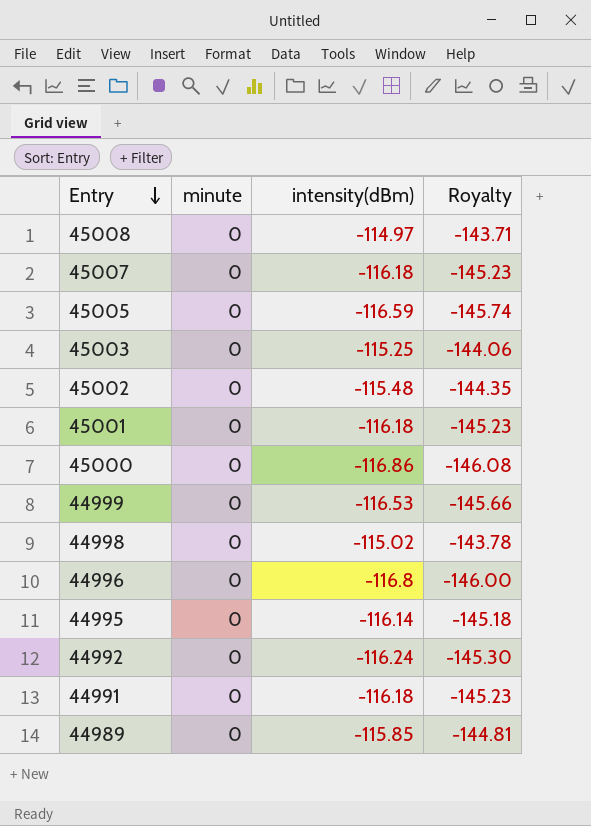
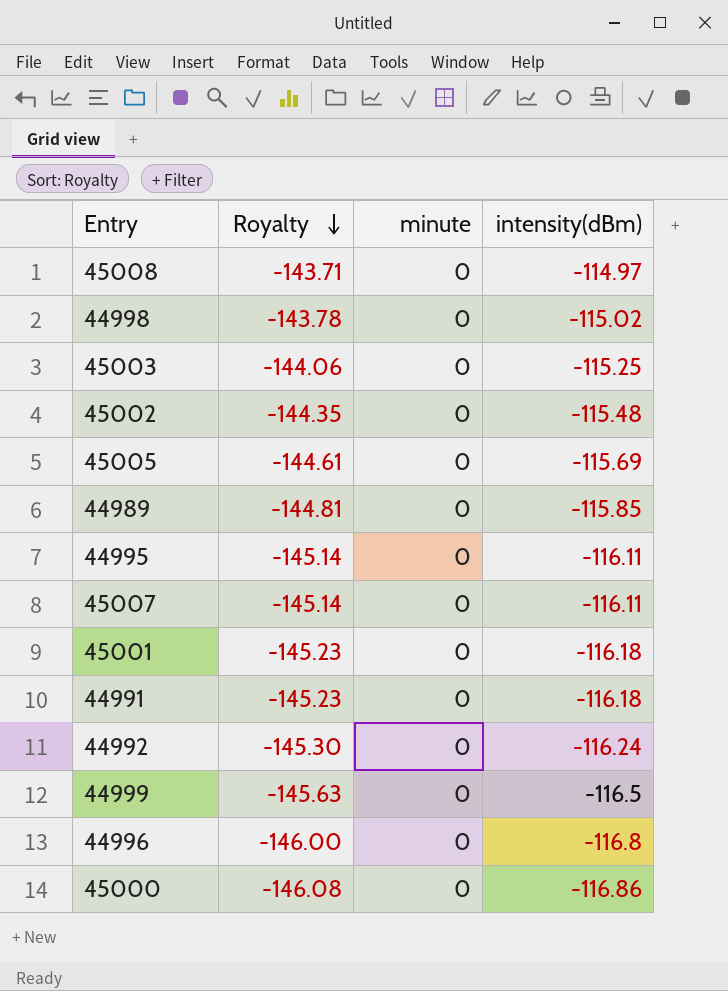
row order: Entry descending -> Royalty descending
column Royalty | position: 4 -> 2
45005 | Royalty: -145.74 -> -144.61
45005 | intensity(dBm): -116.59 -> -115.69
44995 | Royalty: -145.18 -> -145.14
44995 | intensity(dBm): -116.14 -> -116.11
45007 | Royalty: -145.23 -> -145.14
45007 | intensity(dBm): -116.18 -> -116.11
44999 | Royalty: -145.66 -> -145.63
44999 | intensity(dBm): -116.53 -> -116.5

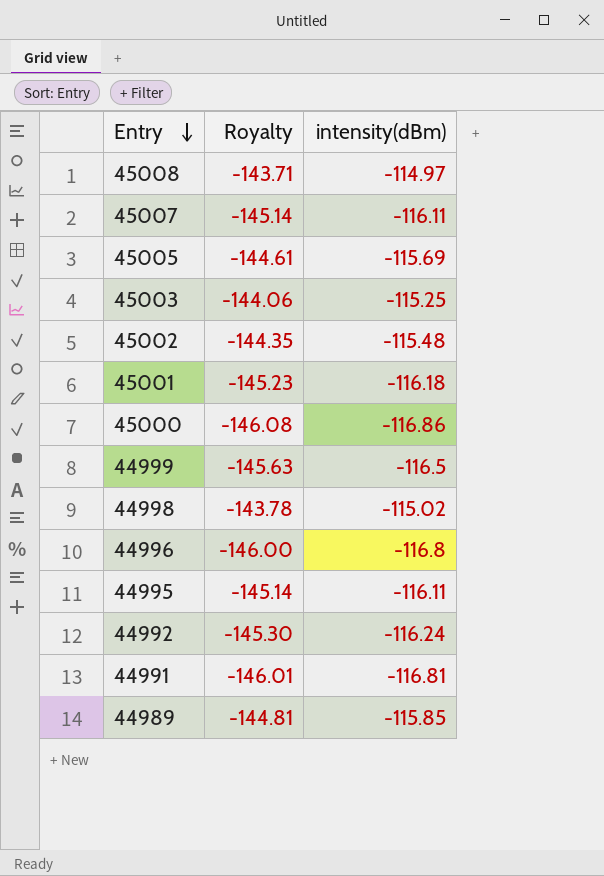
row order: Royalty descending -> Entry descending
column minute | position: 3 -> none
44991 | Royalty: -145.23 -> -146.01
44991 | intensity(dBm): -116.18 -> -116.81

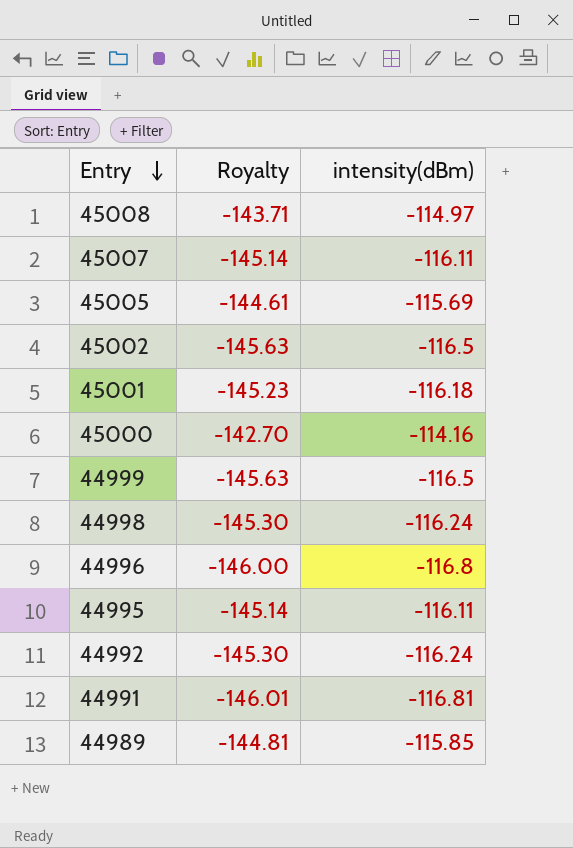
row 45003: -144.06 | -115.25 -> none
45002 | Royalty: -144.35 -> -145.63
45002 | intensity(dBm): -115.48 -> -116.5
45000 | Royalty: -146.08 -> -142.70
45000 | intensity(dBm): -116.86 -> -114.16
44998 | Royalty: -143.78 -> -145.30
44998 | intensity(dBm): -115.02 -> -116.24

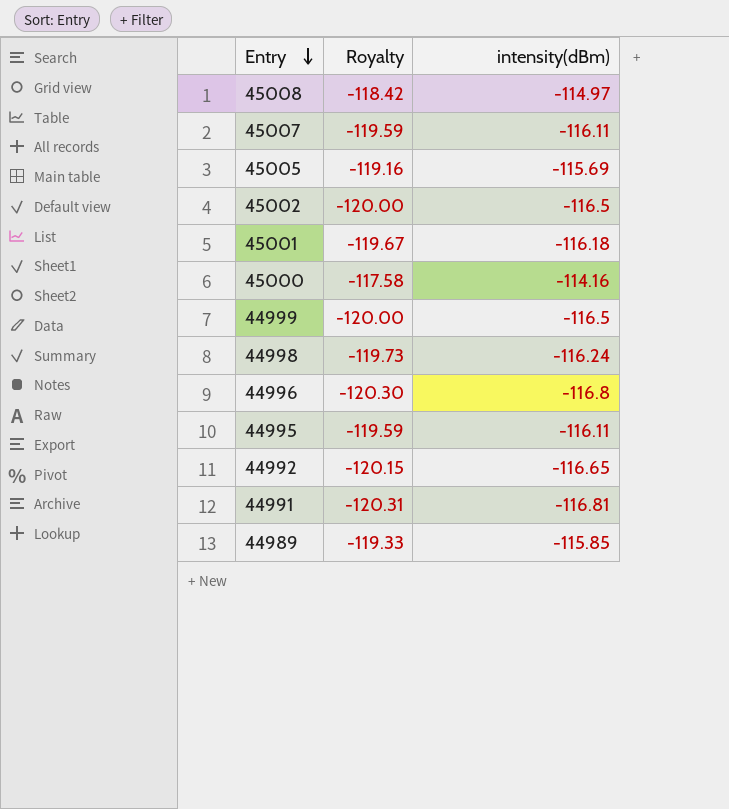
column Royalty | formula: [intensity(dBm)] * 1.25 -> [intensity(dBm)] * 1.03
44992 | intensity(dBm): -116.24 -> -116.65

